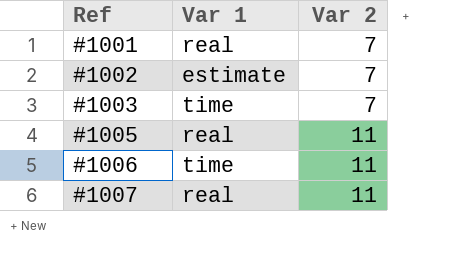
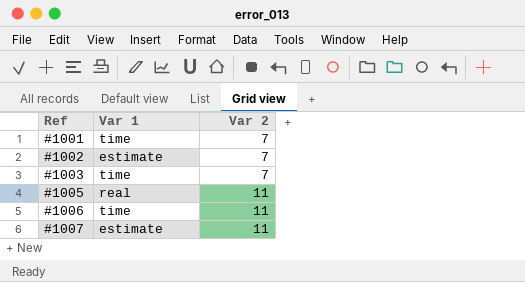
#1001 | Var 1: real -> time
#1007 | Var 1: real -> estimate

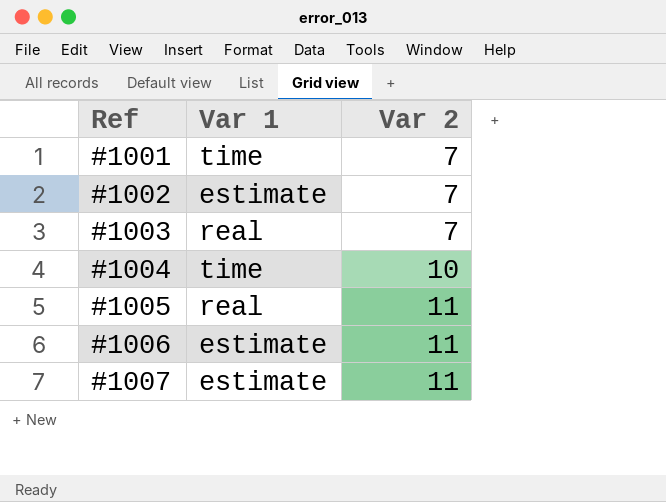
#1003 | Var 1: time -> real
row #1004: none -> time | 10
#1006 | Var 1: time -> estimate

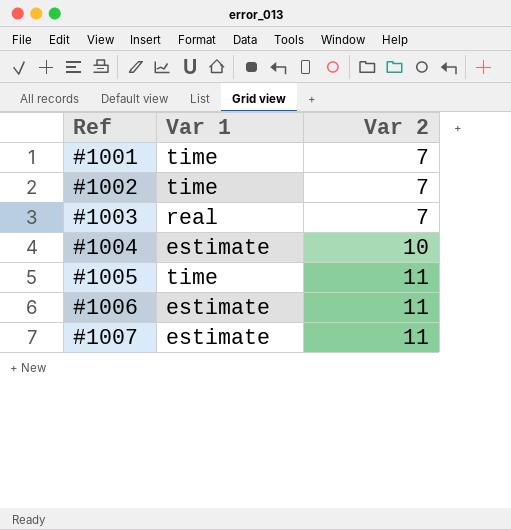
#1002 | Var 1: estimate -> time
#1004 | Var 1: time -> estimate
#1005 | Var 1: real -> time

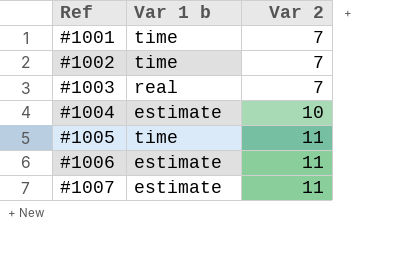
column name: Var 1 -> Var 1 b

